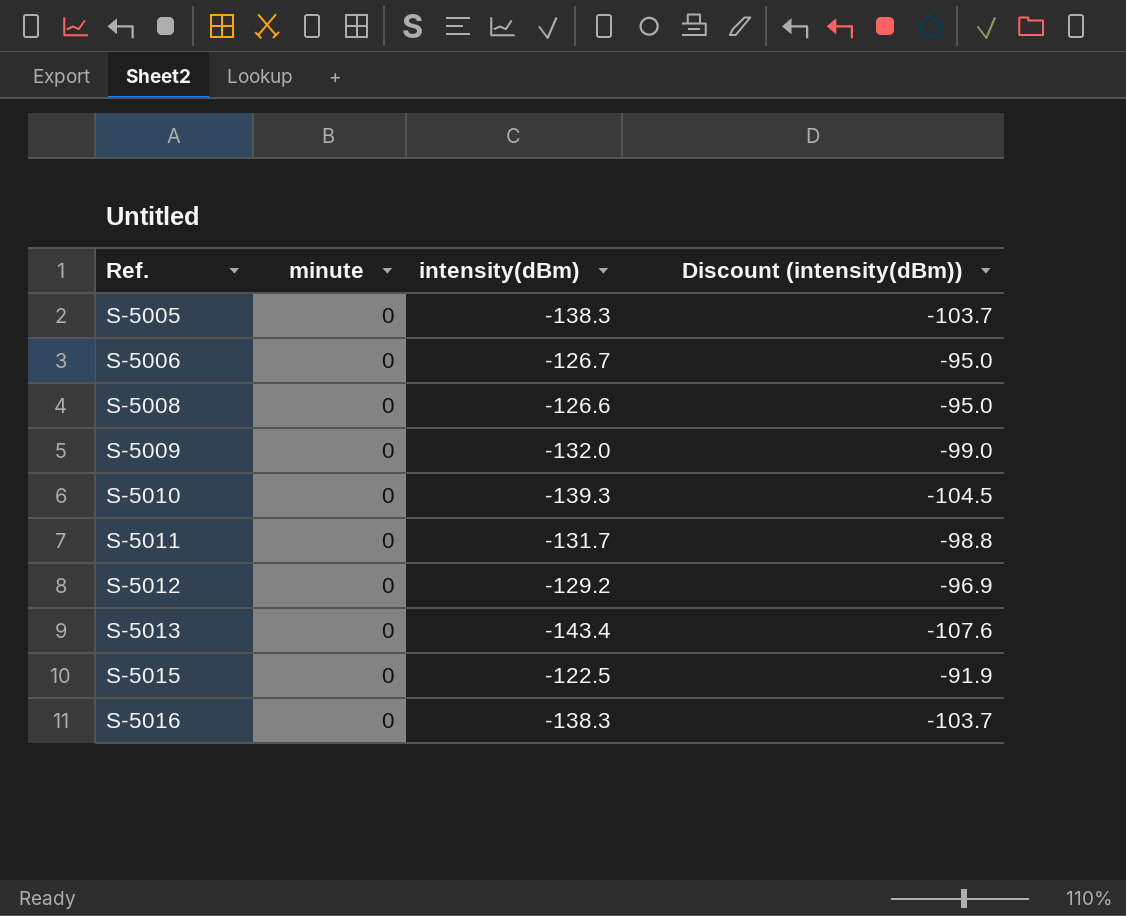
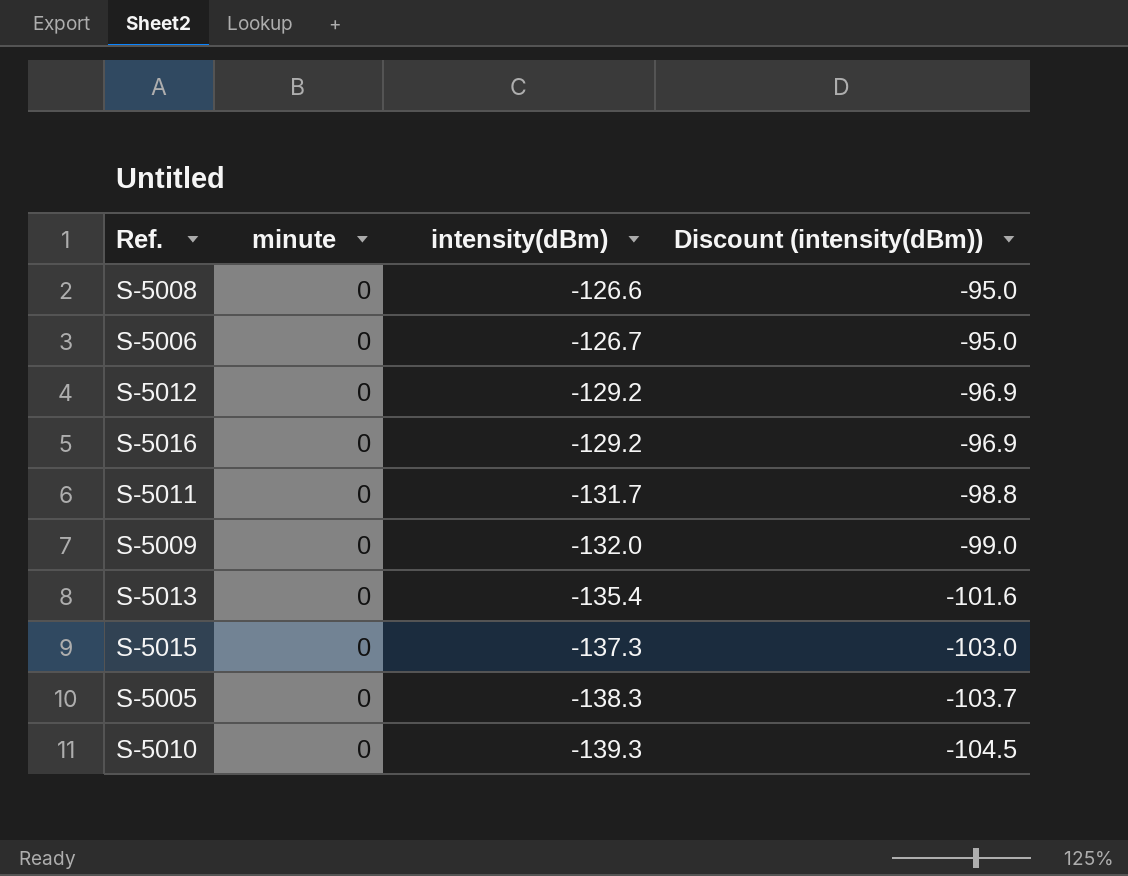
row order: Ref. ascending -> intensity(dBm) descending
S-5016 | intensity(dBm): -138.3 -> -129.2
S-5016 | Discount (intensity(dBm)): -103.7 -> -96.9
S-5013 | intensity(dBm): -143.4 -> -135.4
S-5013 | Discount (intensity(dBm)): -107.6 -> -101.6
S-5015 | intensity(dBm): -122.5 -> -137.3
S-5015 | Discount (intensity(dBm)): -91.9 -> -103.0

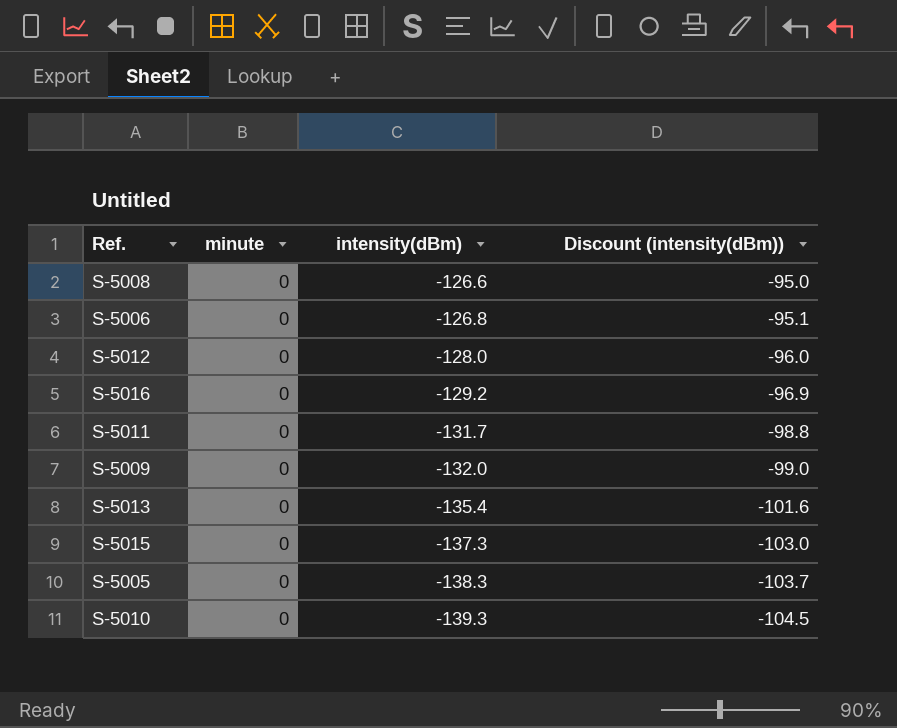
S-5006 | intensity(dBm): -126.7 -> -126.8
S-5006 | Discount (intensity(dBm)): -95.0 -> -95.1
S-5012 | intensity(dBm): -129.2 -> -128.0
S-5012 | Discount (intensity(dBm)): -96.9 -> -96.0

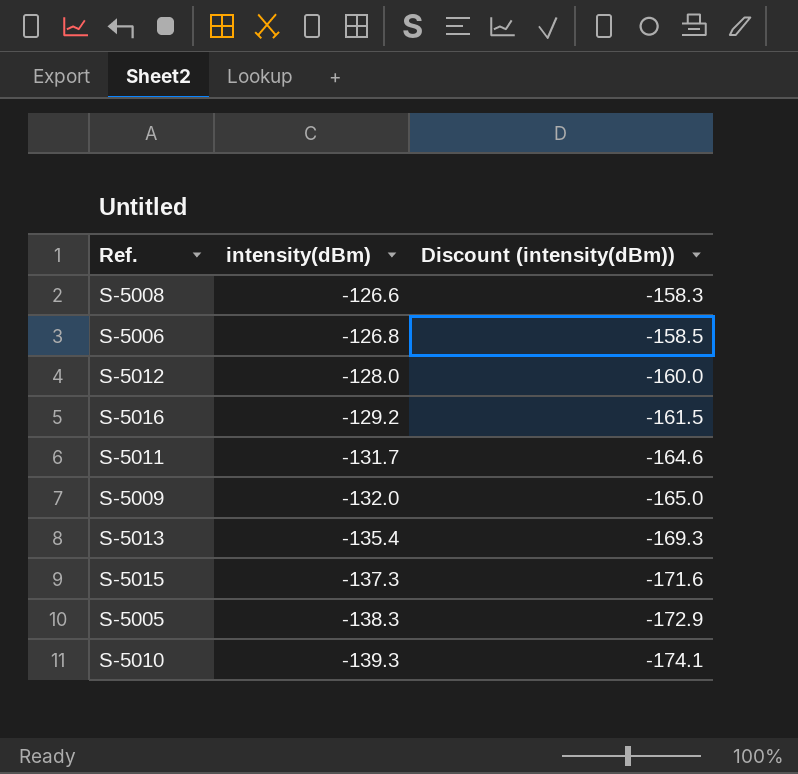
column minute | position: 2 -> none
column Discount (intensity(dBm)) | formula: [intensity(dBm)] * 0.75 -> [intensity(dBm)] * 1.25

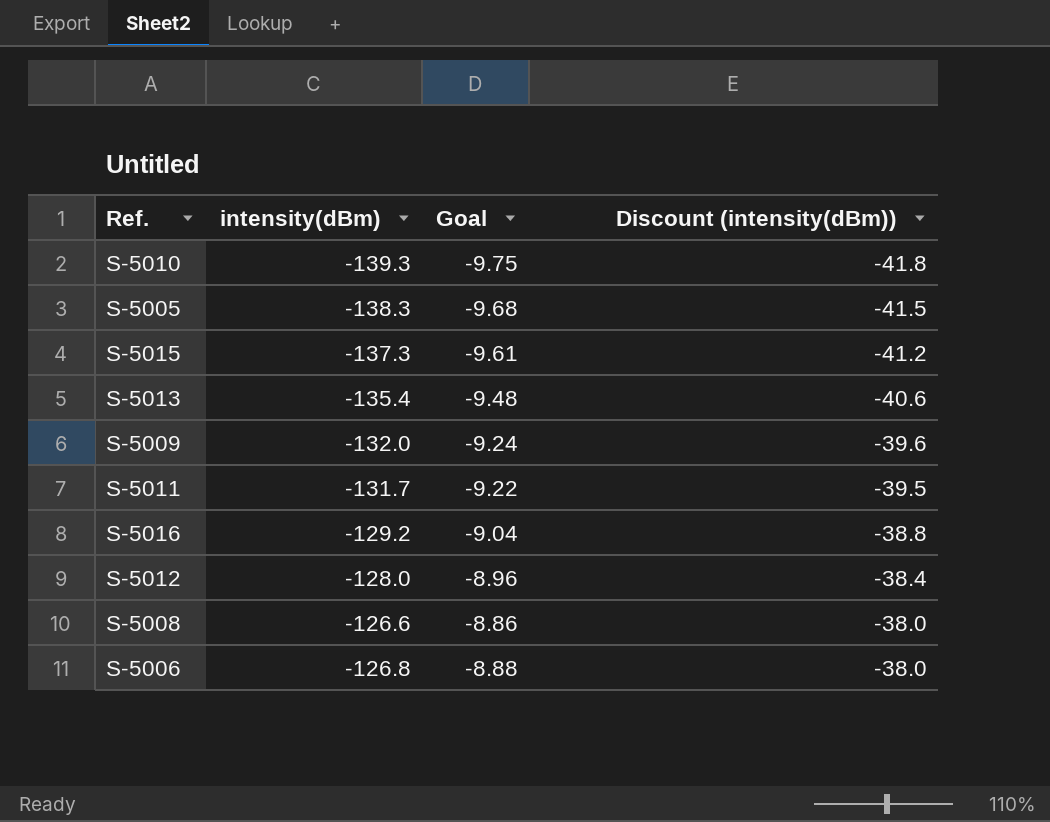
row order: intensity(dBm) descending -> Discount (intensity(dBm)) ascending
column Goal | formula: none -> [intensity(dBm)] * 0.07
column Discount (intensity(dBm)) | formula: [intensity(dBm)] * 1.25 -> [intensity(dBm)] * 0.3

